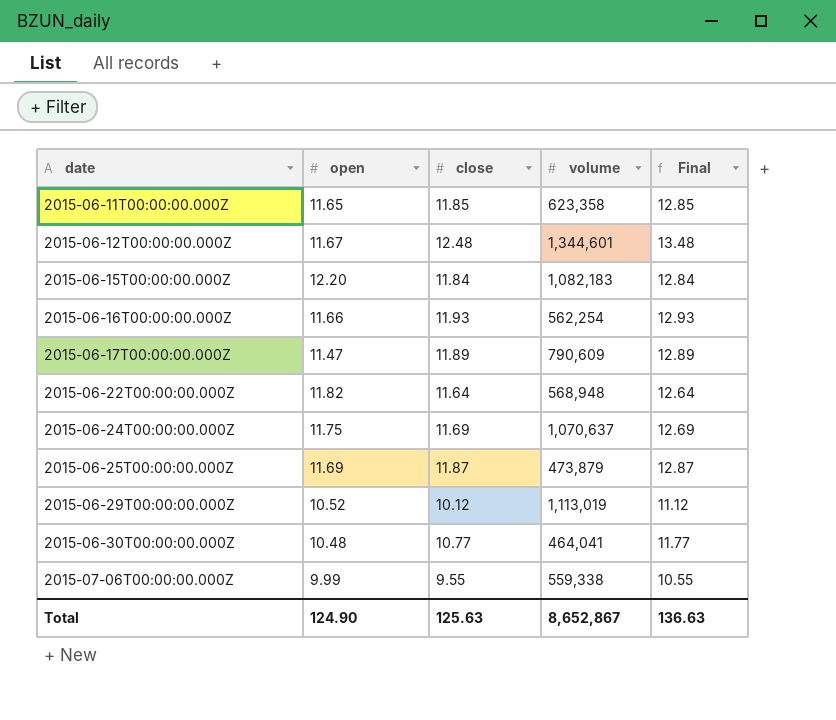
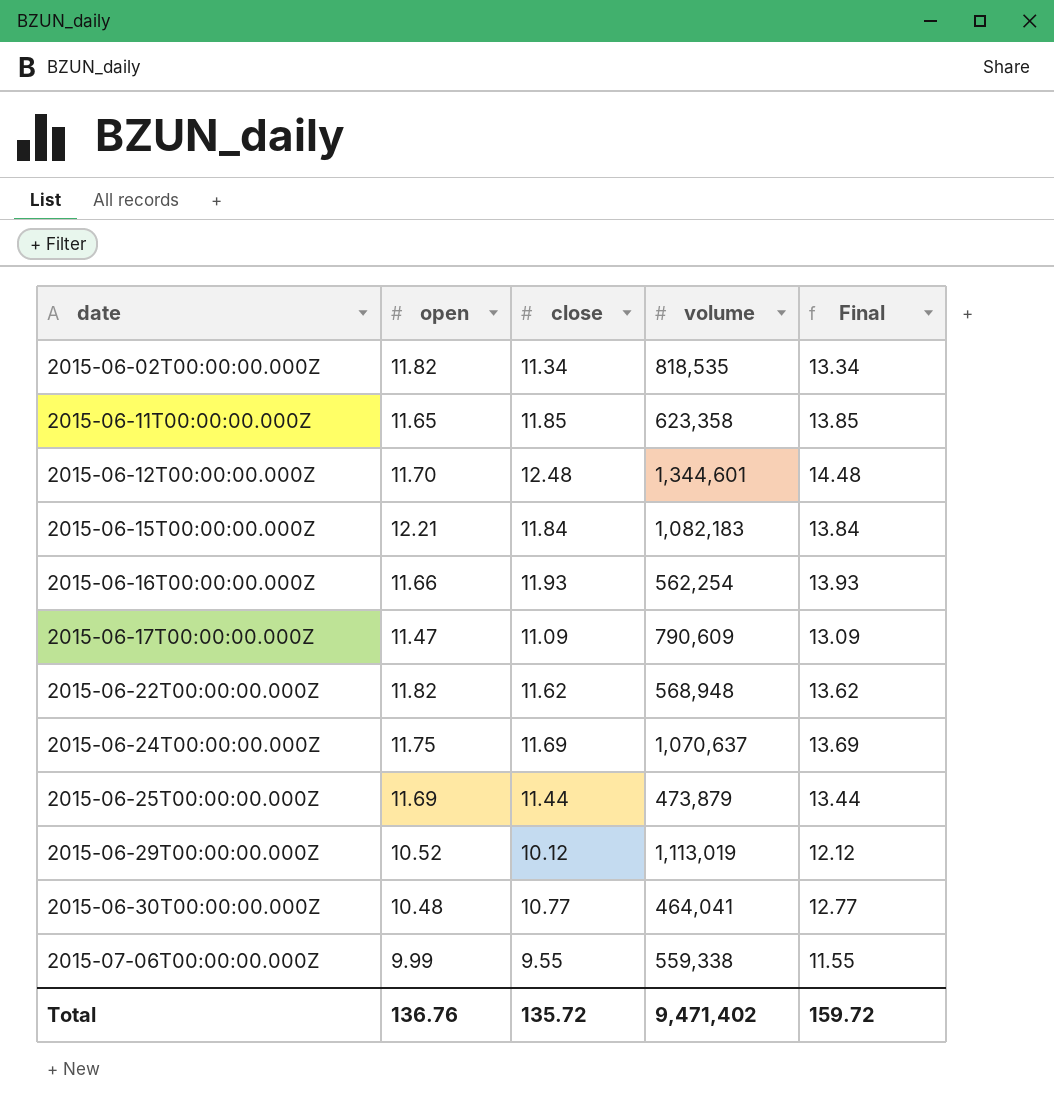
column Final | formula: [close] + 1 -> [close] + 2
row 2015-06-02T00:00:00.000Z: none -> 11.82 | 11.34 | 818,535 | 13.34
2015-06-12T00:00:00.000Z | open: 11.67 -> 11.70
2015-06-15T00:00:00.000Z | open: 12.20 -> 12.21
2015-06-17T00:00:00.000Z | close: 11.89 -> 11.09
2015-06-22T00:00:00.000Z | close: 11.64 -> 11.62
2015-06-25T00:00:00.000Z | close: 11.87 -> 11.44
Total | open: 124.90 -> 136.76
Total | close: 125.63 -> 135.72
Total | volume: 8,652,867 -> 9,471,402
Total | Final: 136.63 -> 159.72

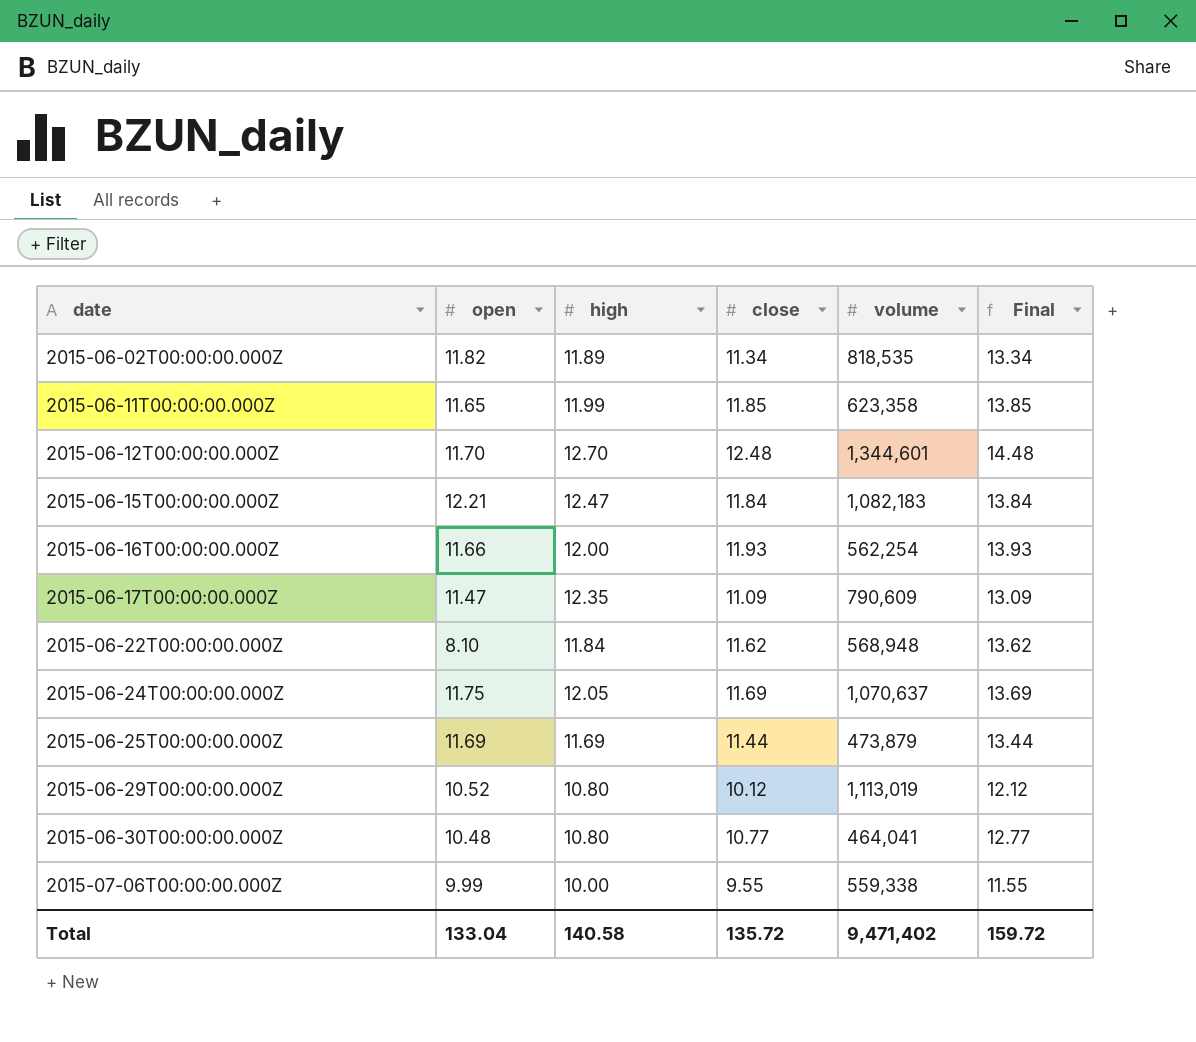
column high | position: none -> 3
2015-06-22T00:00:00.000Z | open: 11.82 -> 8.10
Total | open: 136.76 -> 133.04

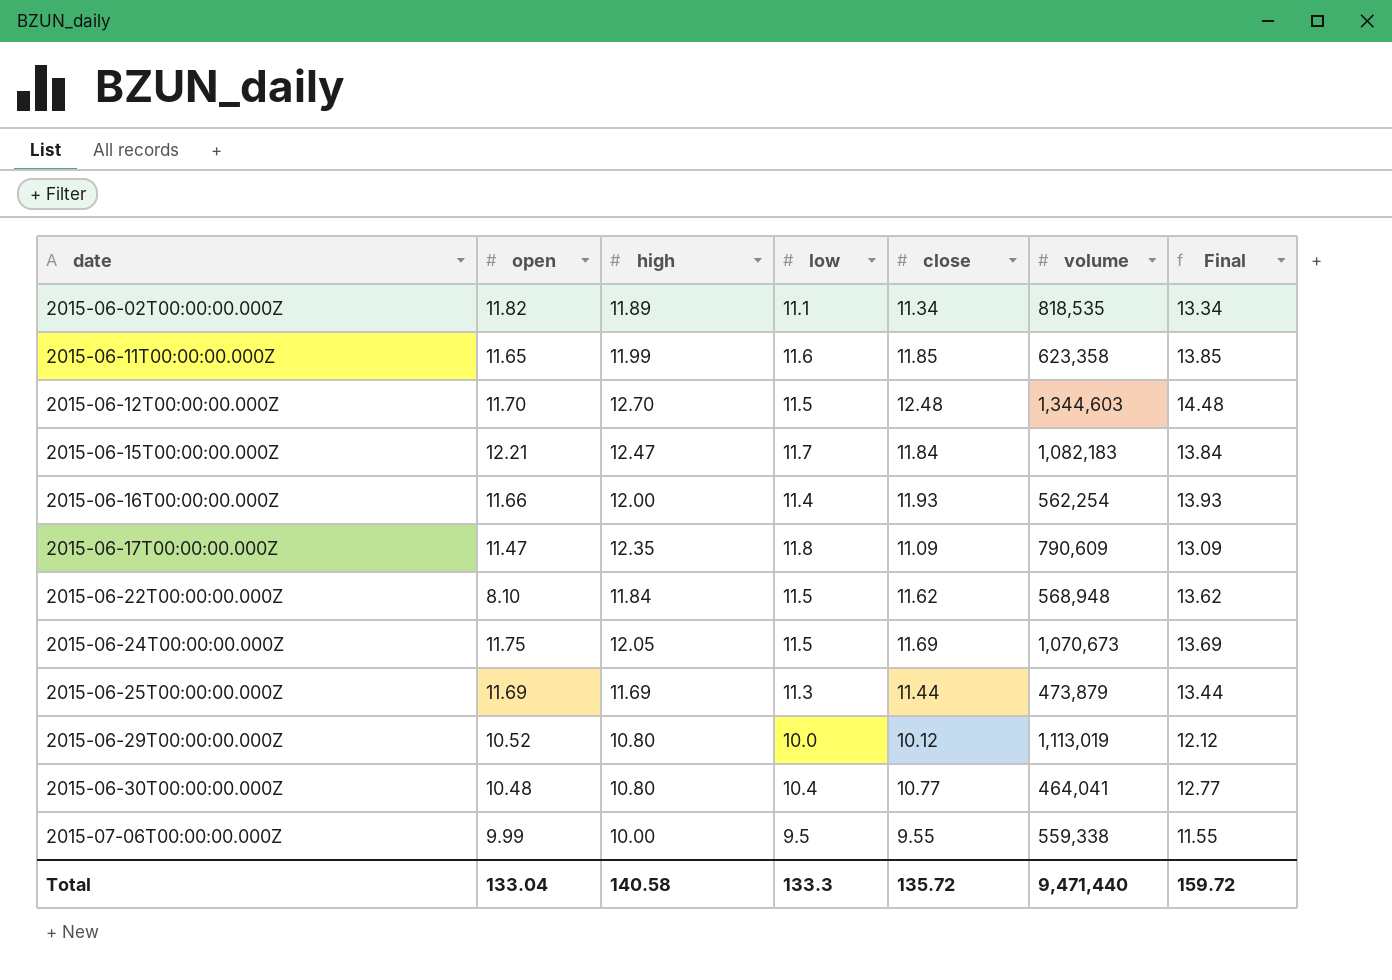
column low | position: none -> 4
2015-06-12T00:00:00.000Z | volume: 1,344,601 -> 1,344,603
2015-06-24T00:00:00.000Z | volume: 1,070,637 -> 1,070,673
Total | volume: 9,471,402 -> 9,471,440

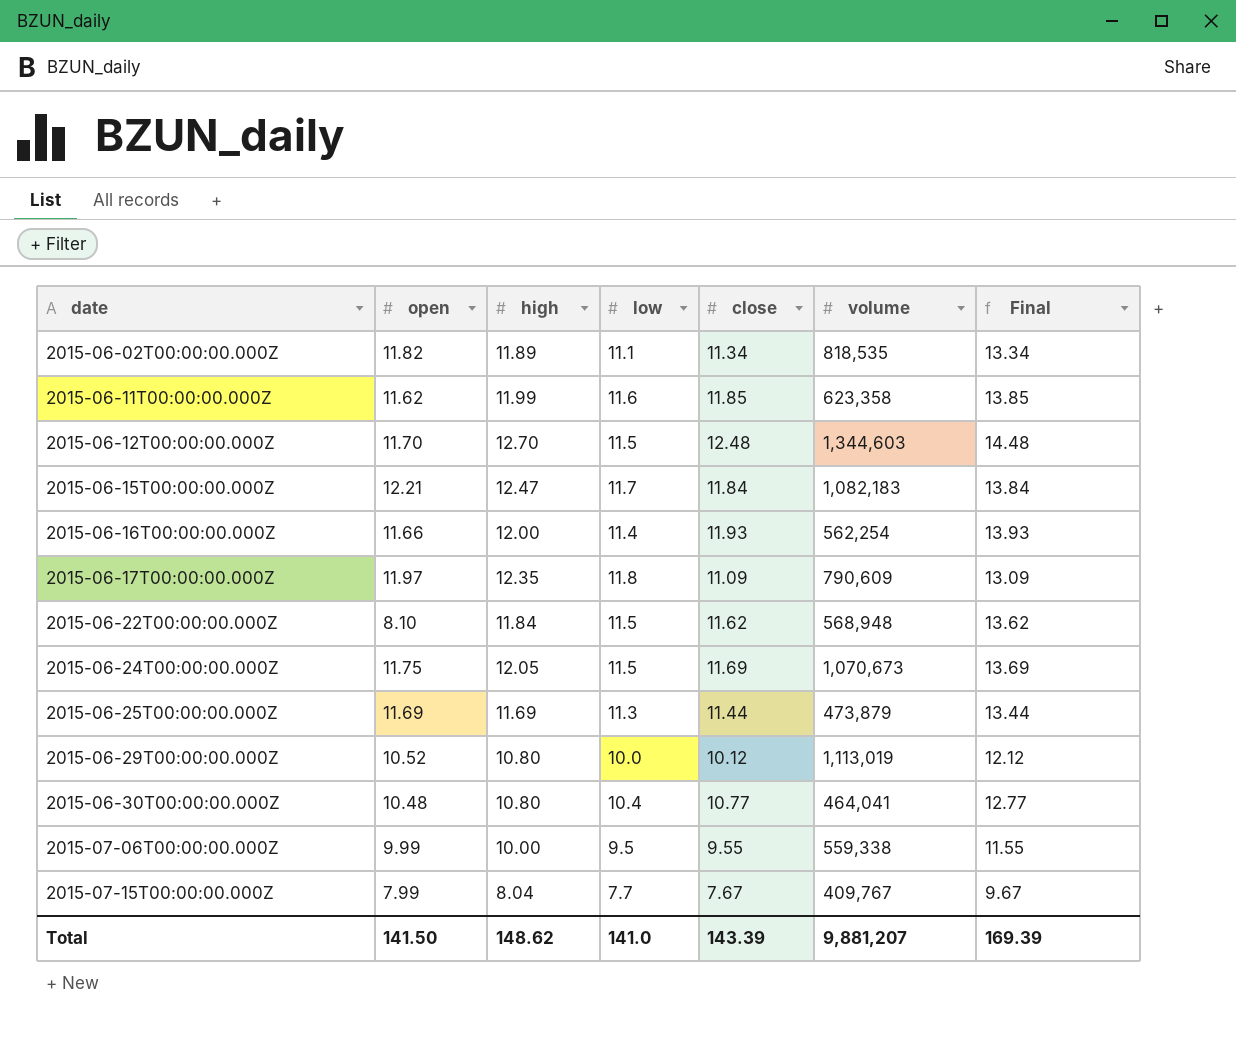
2015-06-11T00:00:00.000Z | open: 11.65 -> 11.62
2015-06-17T00:00:00.000Z | open: 11.47 -> 11.97
row 2015-07-15T00:00:00.000Z: none -> 7.99 | 8.04 | 7.7 | 7.67 | 409,767 | 9.67
Total | open: 133.04 -> 141.50
Total | high: 140.58 -> 148.62
Total | low: 133.3 -> 141.0
Total | close: 135.72 -> 143.39
Total | volume: 9,471,440 -> 9,881,207
Total | Final: 159.72 -> 169.39

